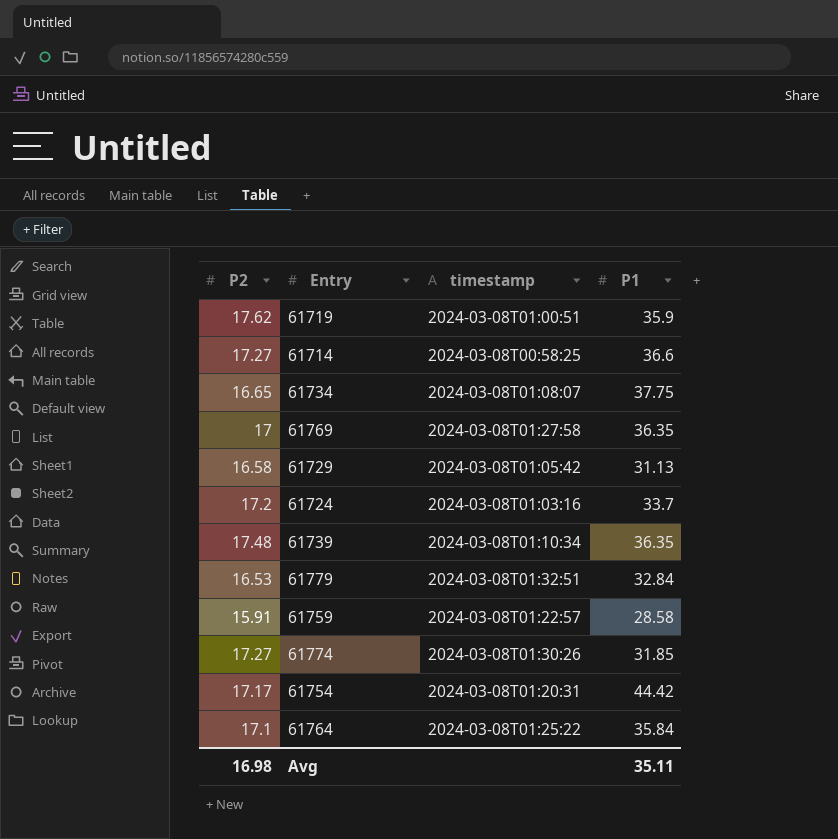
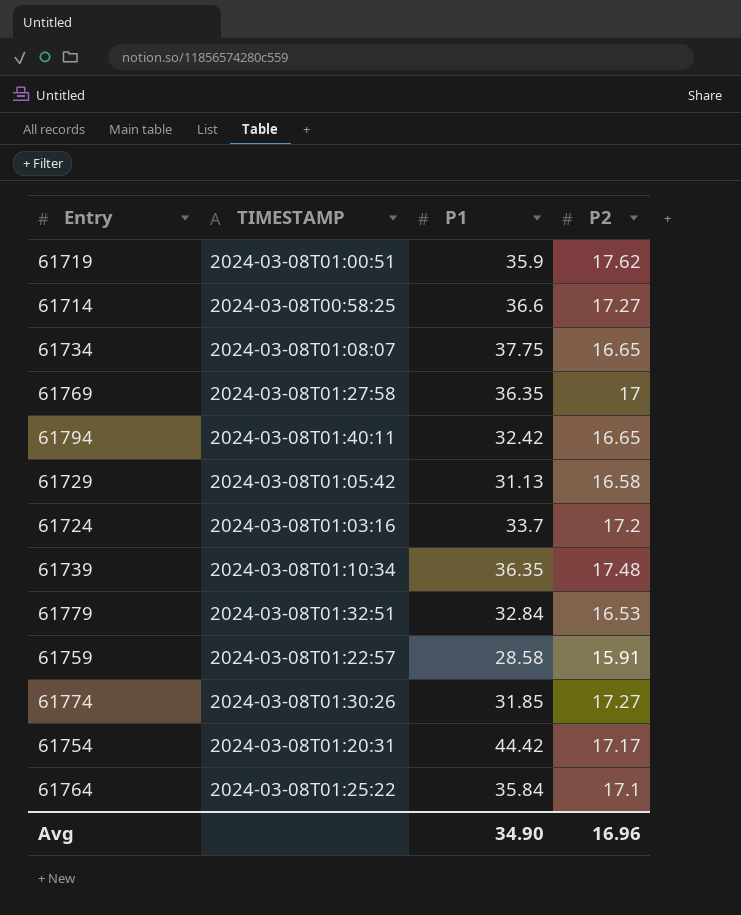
column name: timestamp -> TIMESTAMP
column P2 | position: 1 -> 4
row 61794: none -> 2024-03-08T01:40:11 | 32.42 | 16.65
Avg | P1: 35.11 -> 34.90
Avg | P2: 16.98 -> 16.96

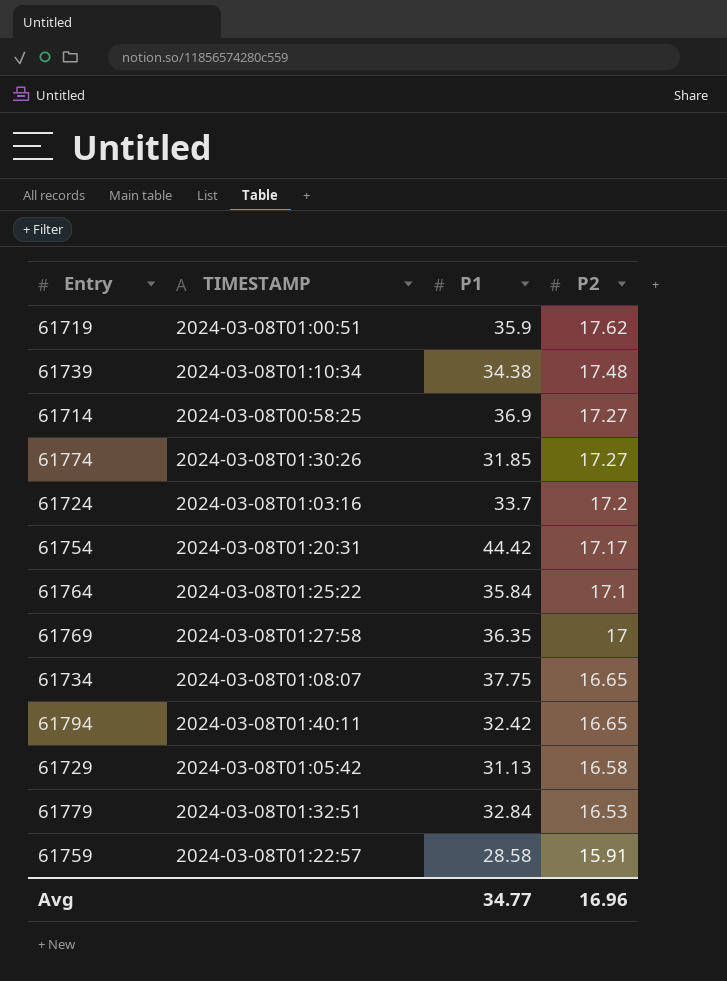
row order: none -> P2 descending
61739 | P1: 36.35 -> 34.38
61714 | P1: 36.6 -> 36.9
Avg | P1: 34.90 -> 34.77

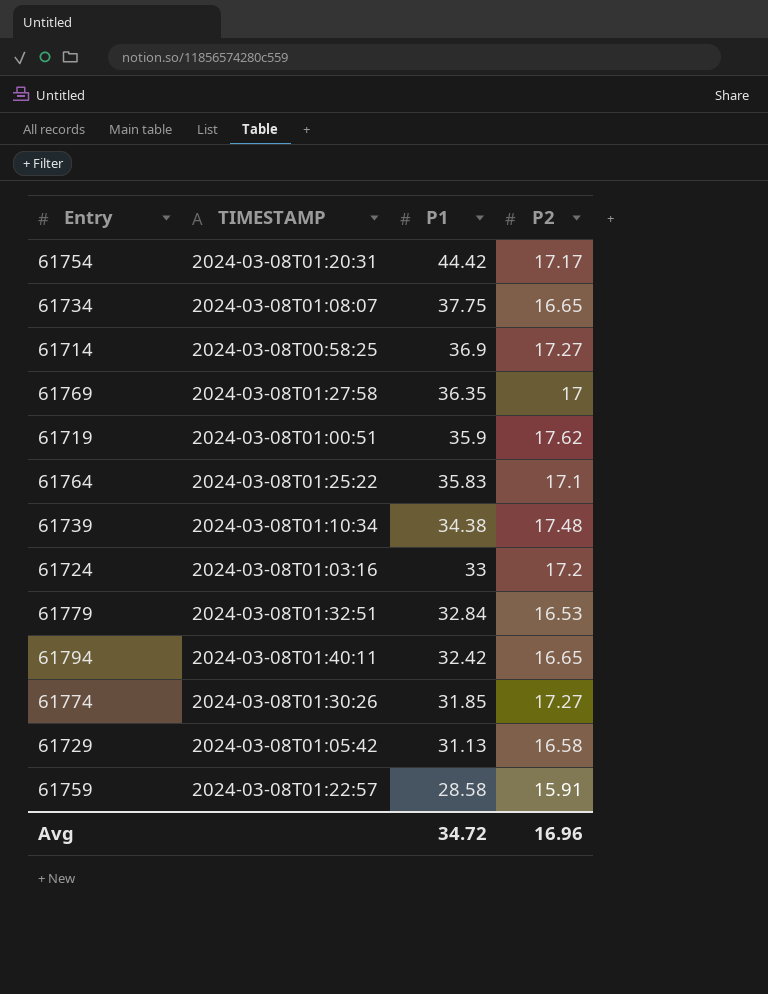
row order: P2 descending -> P1 descending
61764 | P1: 35.84 -> 35.83
61724 | P1: 33.7 -> 33
Avg | P1: 34.77 -> 34.72

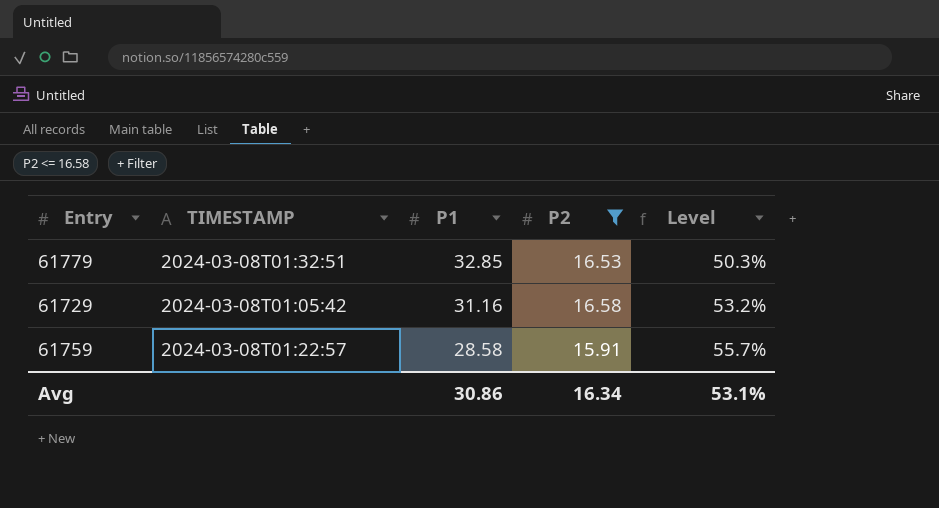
filter: none -> P2 <= 16.58
column Level | formula: none -> [P2] / [P1]
61779 | P1: 32.84 -> 32.85
61729 | P1: 31.13 -> 31.16
Avg | P1: 34.72 -> 30.86
Avg | P2: 16.96 -> 16.34

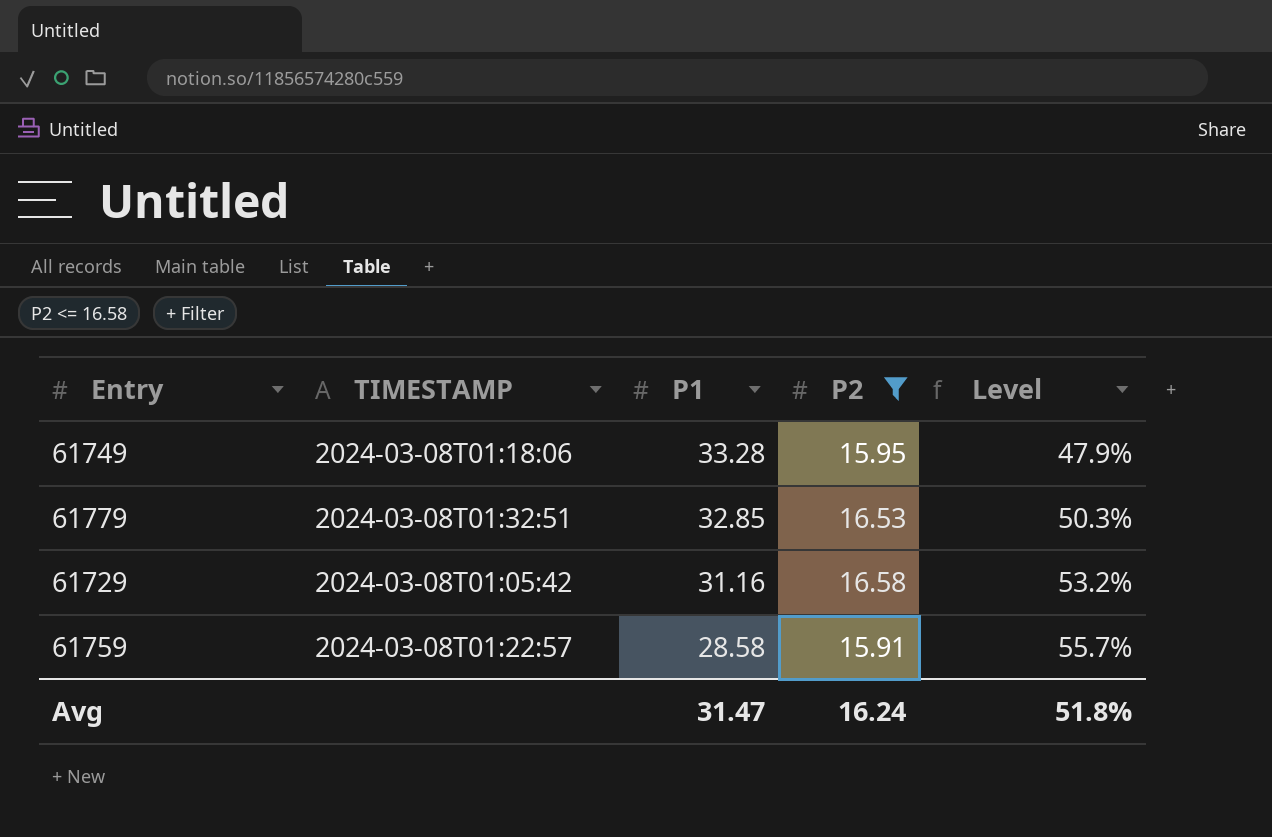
row 61749: none -> 2024-03-08T01:18:06 | 33.28 | 15.95 | 47.9%
Avg | P1: 30.86 -> 31.47
Avg | P2: 16.34 -> 16.24
Avg | Level: 53.1% -> 51.8%

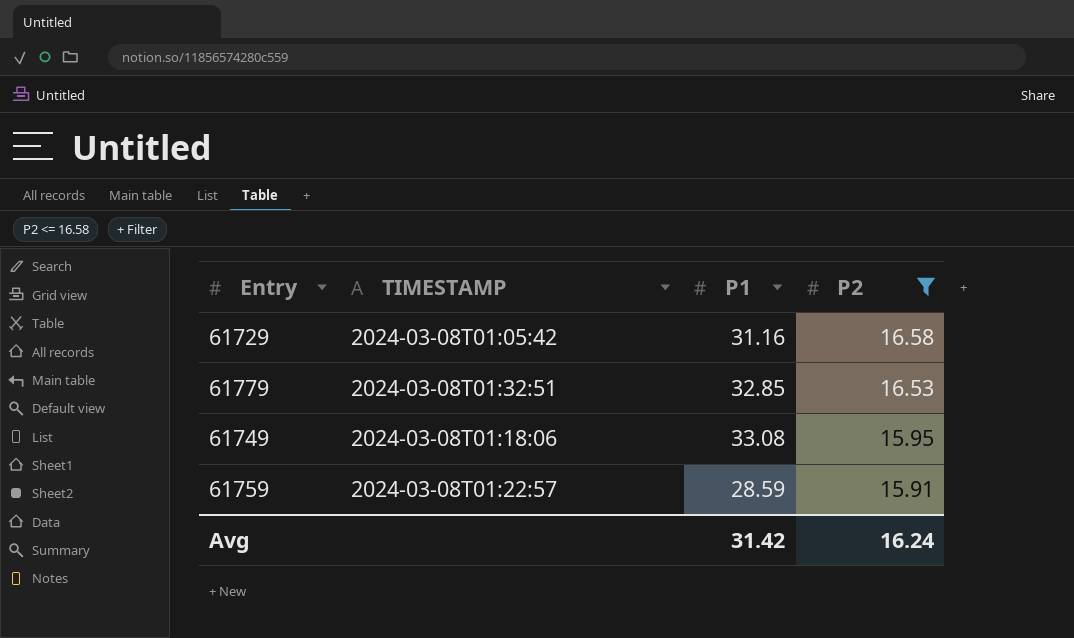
row order: P1 descending -> P2 descending
column Level | formula: [P2] / [P1] -> none
61749 | P1: 33.28 -> 33.08
61759 | P1: 28.58 -> 28.59
Avg | P1: 31.47 -> 31.42

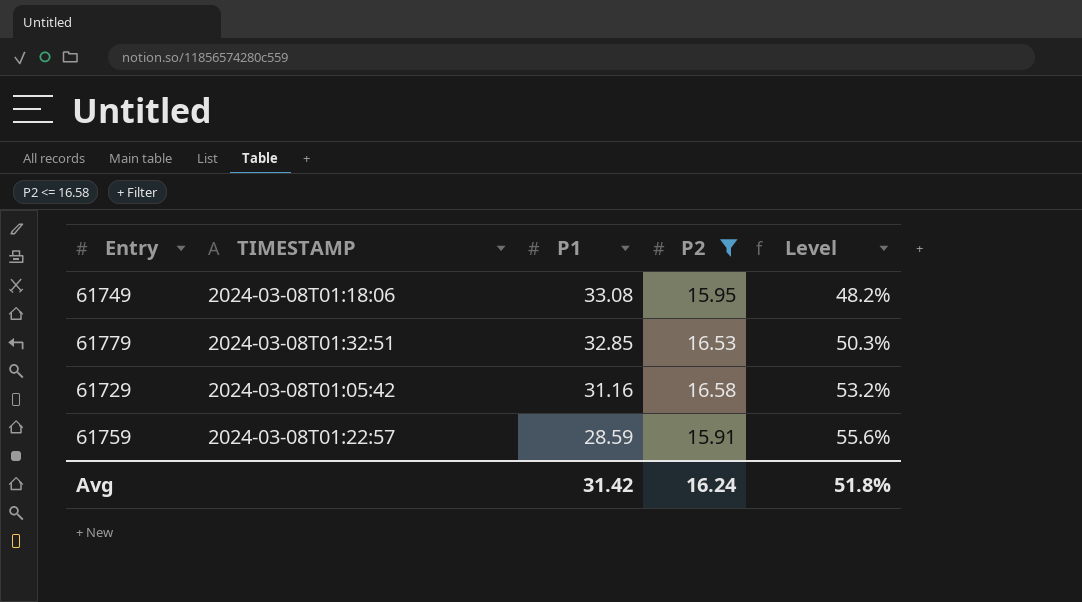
row order: P2 descending -> P1 descending
column Level | formula: none -> [P2] / [P1]

